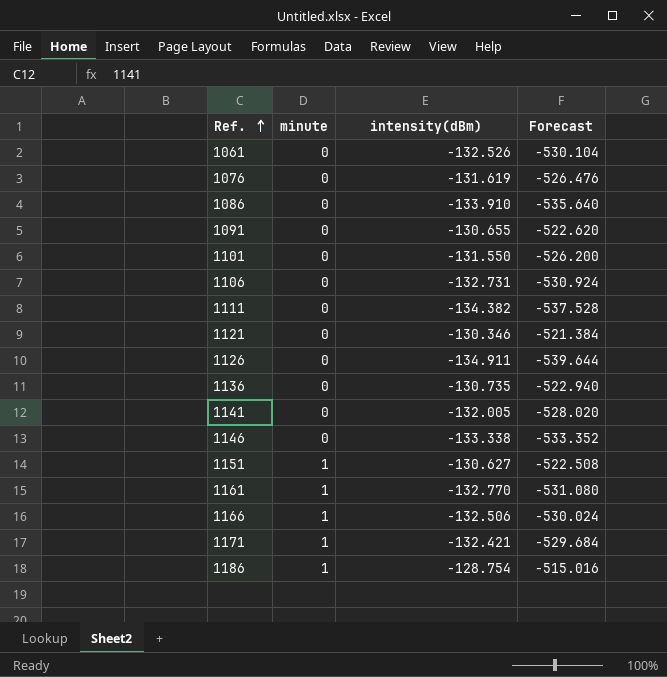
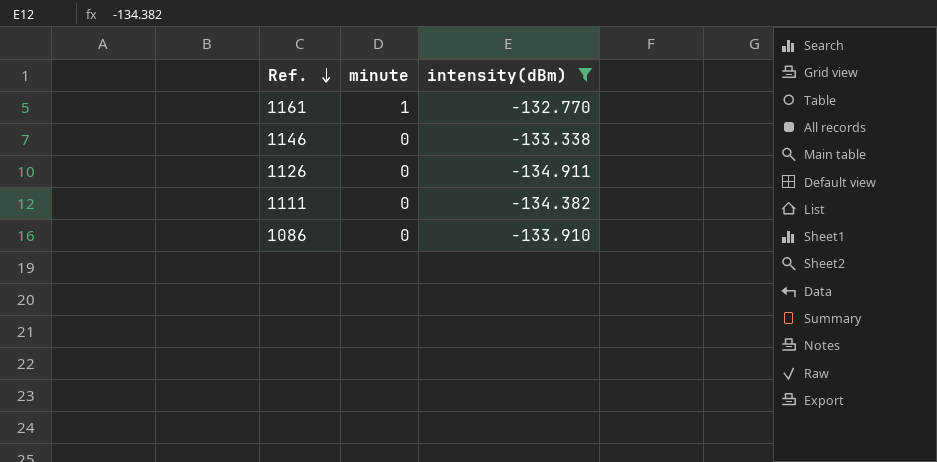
filter: none -> intensity(dBm) <= -132.770
row order: Ref. ascending -> Ref. descending
column Forecast | formula: [intensity(dBm)] * 4 -> none

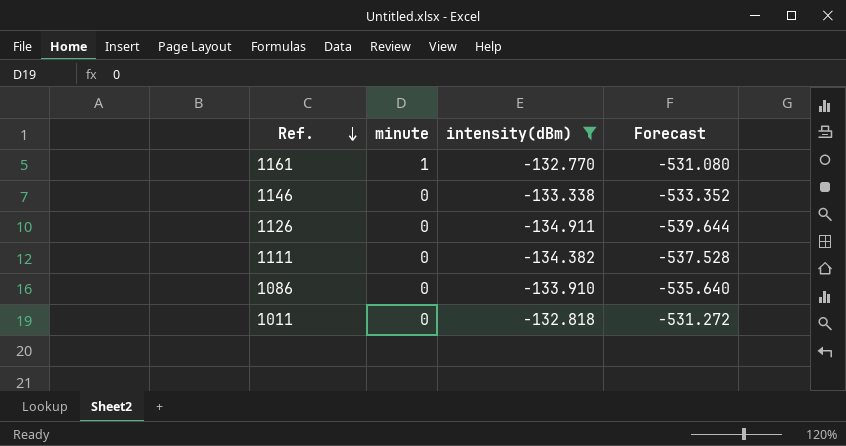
column Forecast | formula: none -> [intensity(dBm)] * 4
row 1011: none -> 0 | -132.818 | -531.272

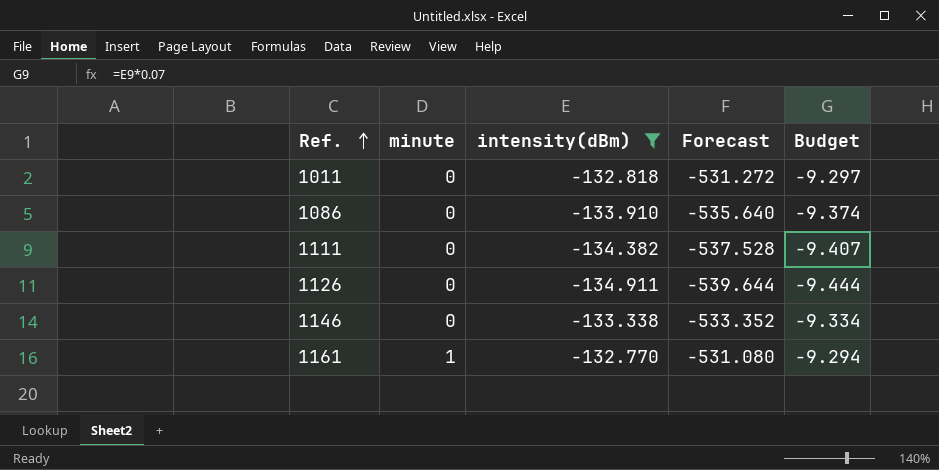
row order: Ref. descending -> Ref. ascending
column Budget | formula: none -> [intensity(dBm)] * 0.07

